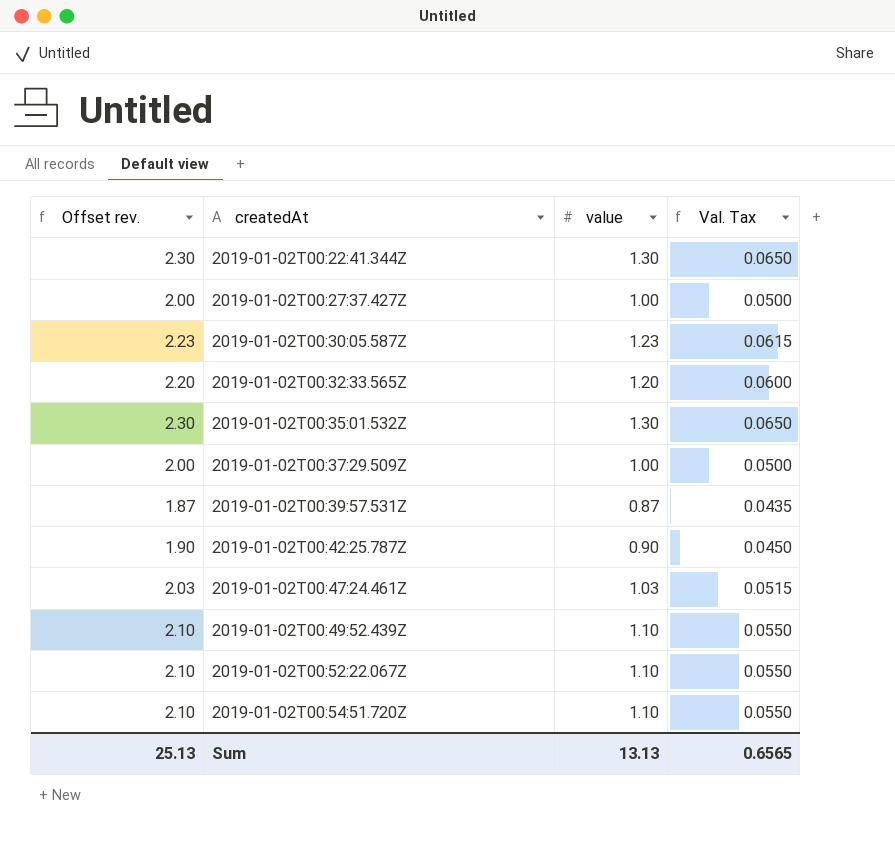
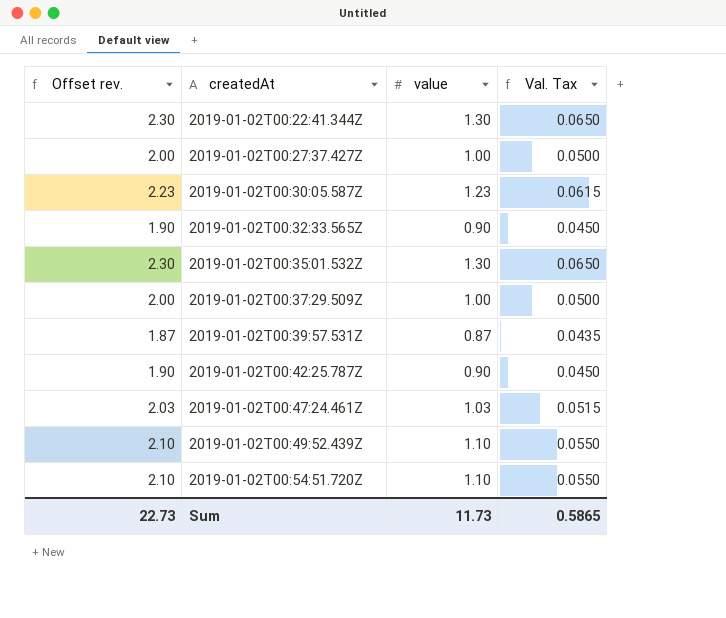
row 2019-01-02T00:52:22.067Z: 2.10 | 1.10 | 0.0550 -> none
2019-01-02T00:32:33.565Z | Offset rev.: 2.20 -> 1.90
2019-01-02T00:32:33.565Z | value: 1.20 -> 0.90
2019-01-02T00:32:33.565Z | Val. Tax: 0.0600 -> 0.0450
Sum | Offset rev.: 25.13 -> 22.73
Sum | value: 13.13 -> 11.73
Sum | Val. Tax: 0.6565 -> 0.5865

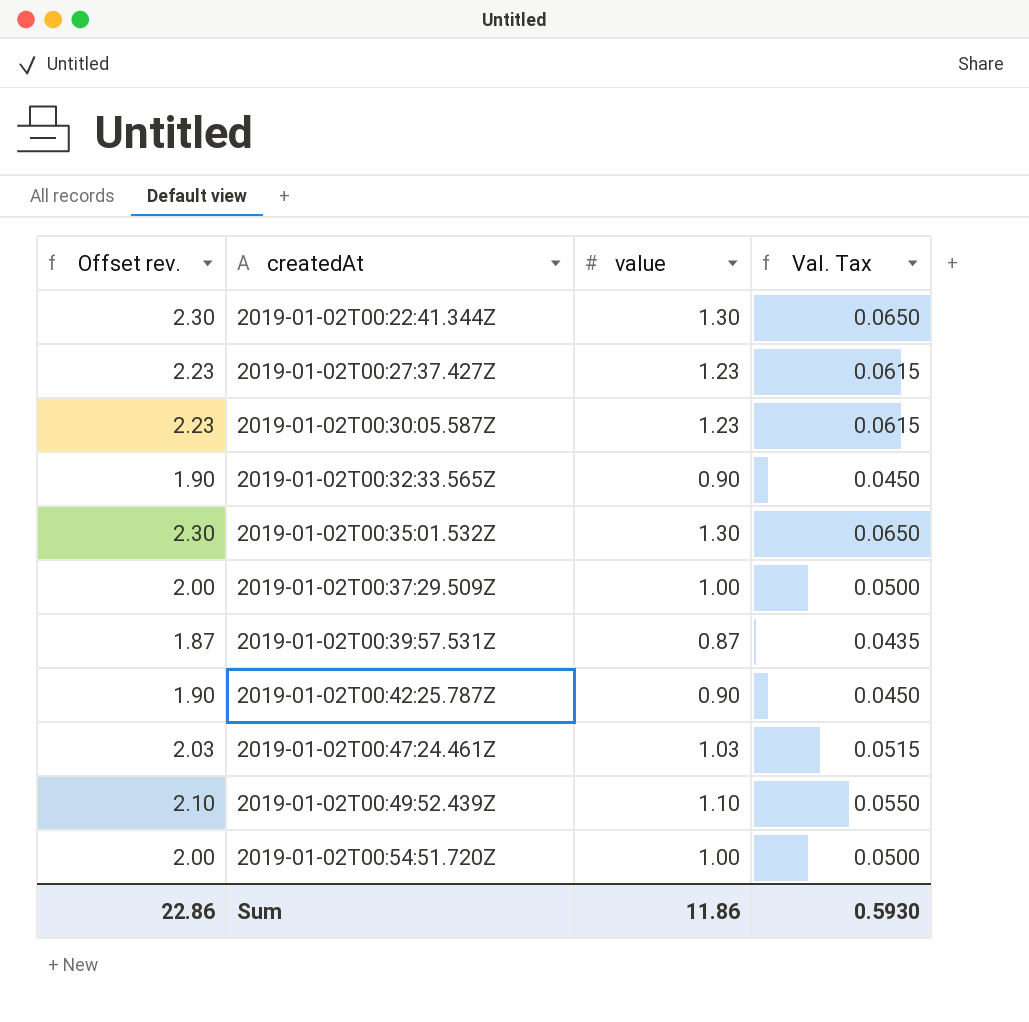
2019-01-02T00:27:37.427Z | Offset rev.: 2.00 -> 2.23
2019-01-02T00:27:37.427Z | value: 1.00 -> 1.23
2019-01-02T00:27:37.427Z | Val. Tax: 0.0500 -> 0.0615
2019-01-02T00:54:51.720Z | Offset rev.: 2.10 -> 2.00
2019-01-02T00:54:51.720Z | value: 1.10 -> 1.00
2019-01-02T00:54:51.720Z | Val. Tax: 0.0550 -> 0.0500
Sum | Offset rev.: 22.73 -> 22.86
Sum | value: 11.73 -> 11.86
Sum | Val. Tax: 0.5865 -> 0.5930

